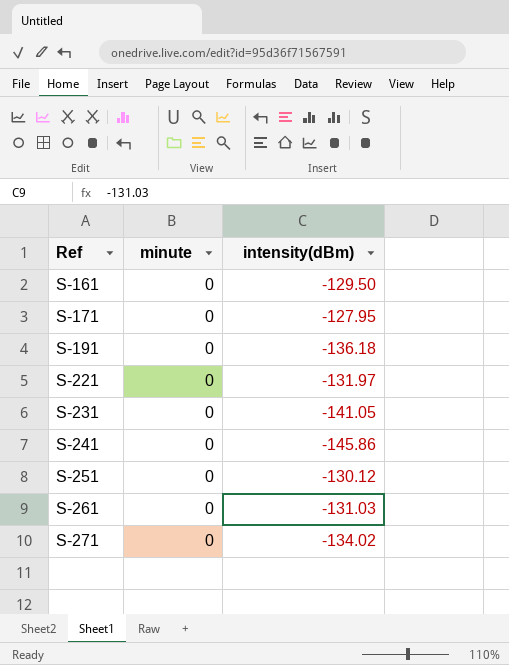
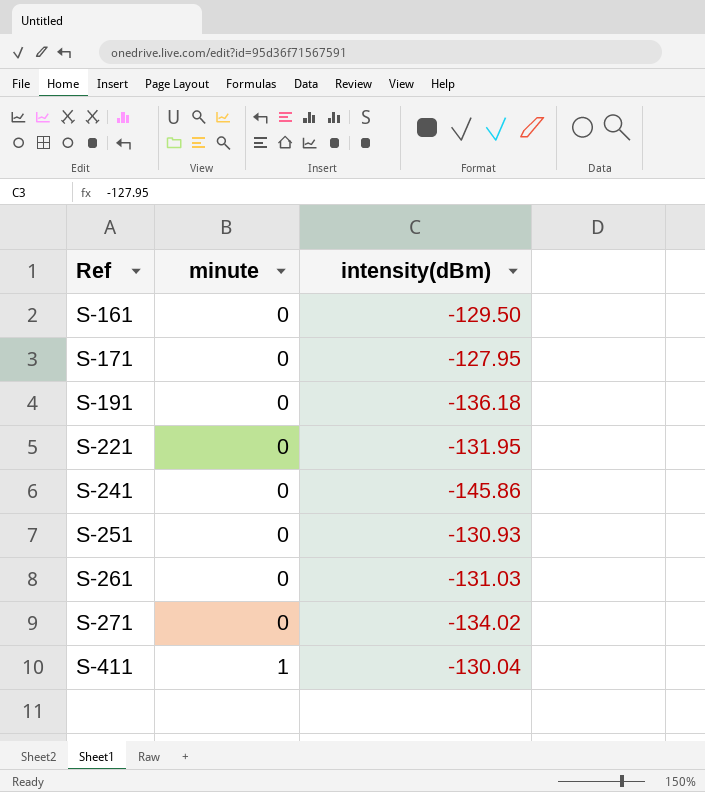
row S-231: 0 | -141.05 -> none
S-221 | intensity(dBm): -131.97 -> -131.95
S-251 | intensity(dBm): -130.12 -> -130.93
row S-411: none -> 1 | -130.04

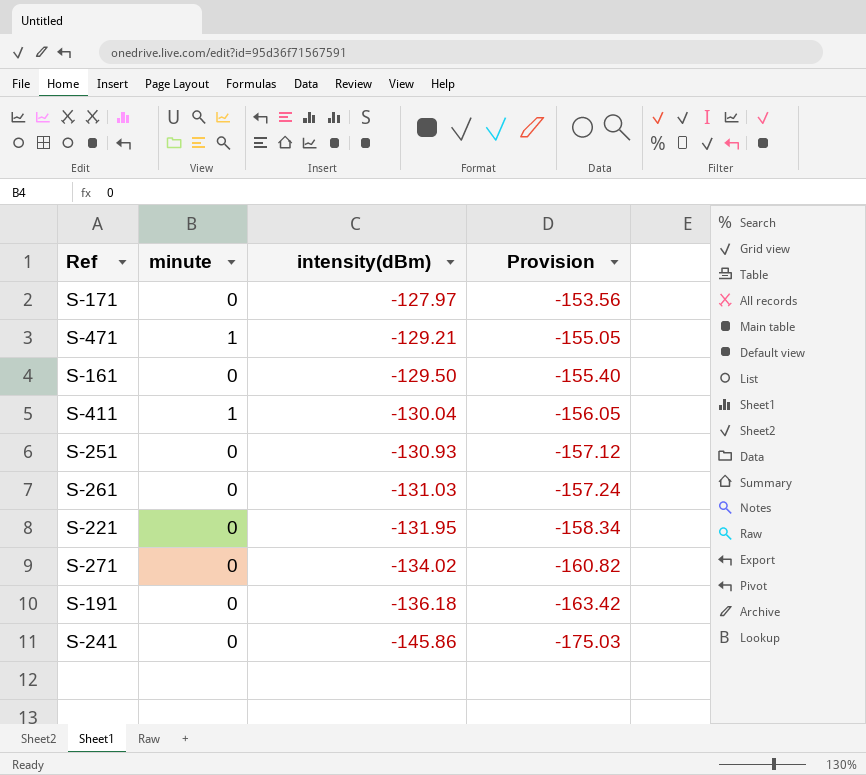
row order: Ref ascending -> intensity(dBm) descending
column Provision | formula: none -> [intensity(dBm)] * 1.2
S-171 | intensity(dBm): -127.95 -> -127.97
row S-471: none -> 1 | -129.21 | -155.05

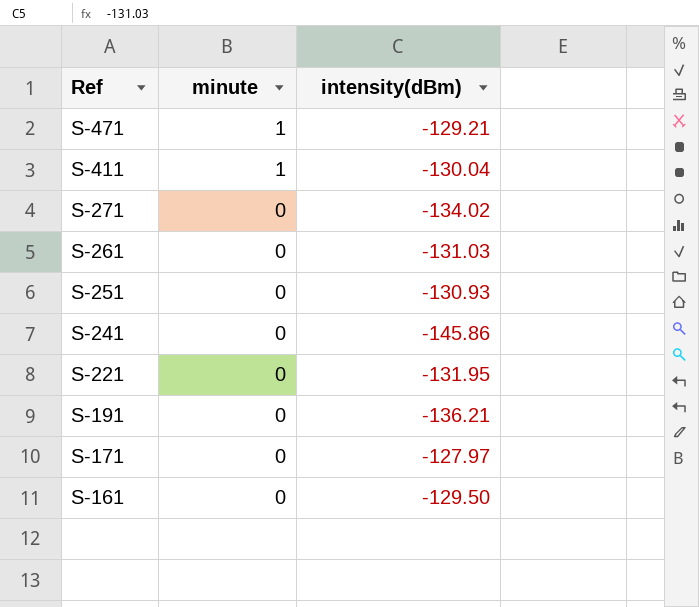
row order: intensity(dBm) descending -> Ref descending
column Provision | formula: [intensity(dBm)] * 1.2 -> none
S-191 | intensity(dBm): -136.18 -> -136.21

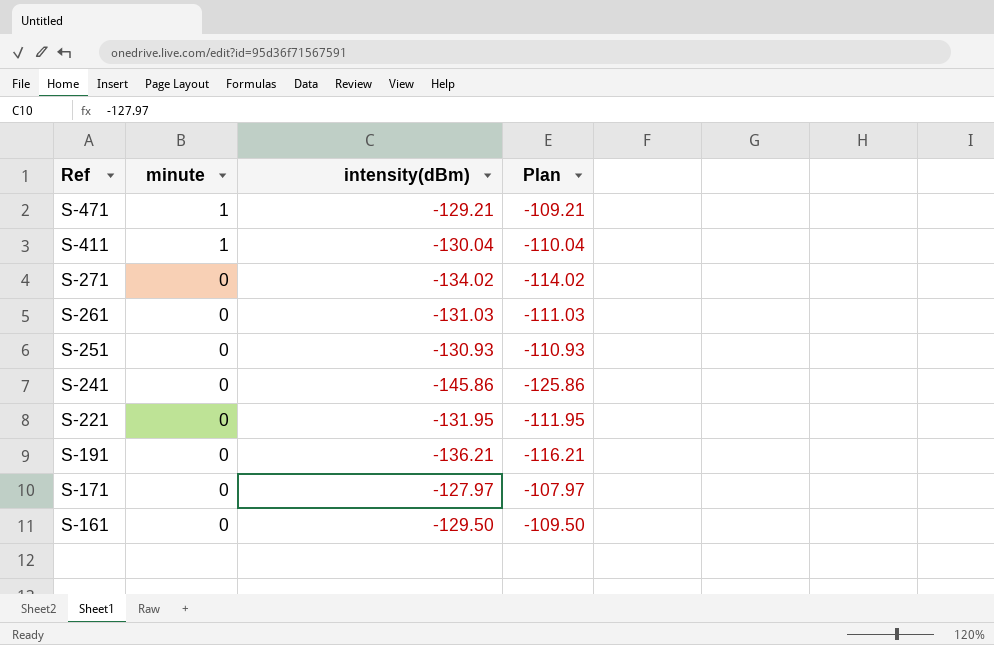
column Plan | formula: none -> [intensity(dBm)] + 20

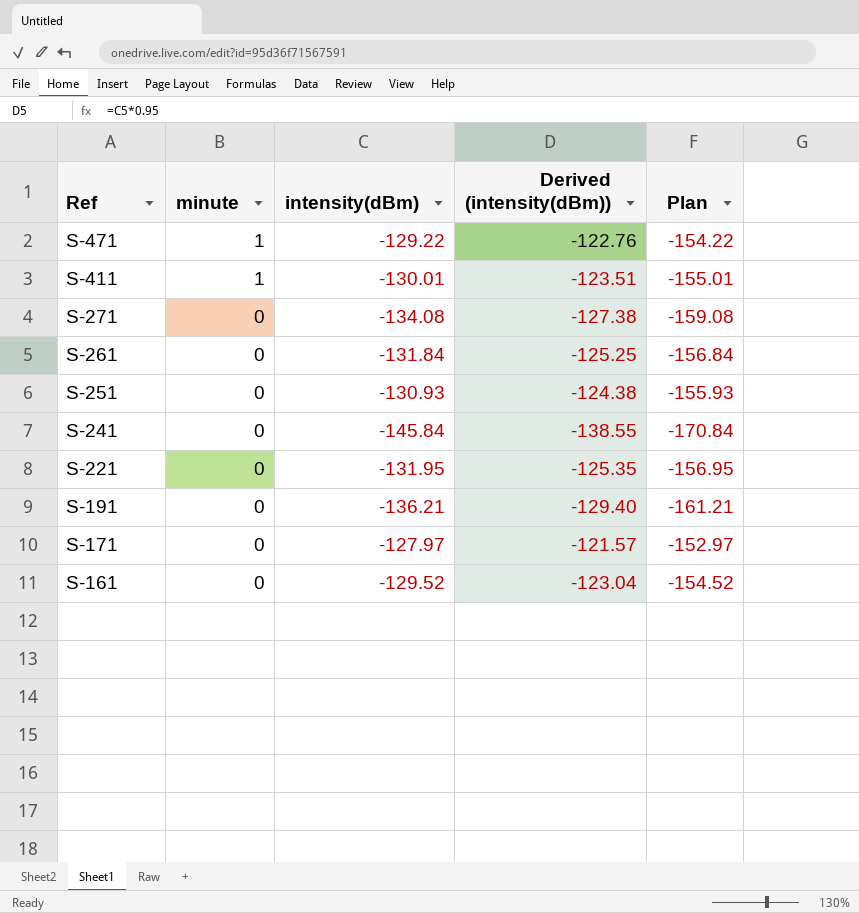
column Derived (intensity(dBm)) | formula: none -> [intensity(dBm)] * 0.95
column Plan | formula: [intensity(dBm)] + 20 -> [intensity(dBm)] - 25
S-471 | intensity(dBm): -129.21 -> -129.22
S-411 | intensity(dBm): -130.04 -> -130.01
S-271 | intensity(dBm): -134.02 -> -134.08
S-261 | intensity(dBm): -131.03 -> -131.84
S-241 | intensity(dBm): -145.86 -> -145.84
S-161 | intensity(dBm): -129.50 -> -129.52

